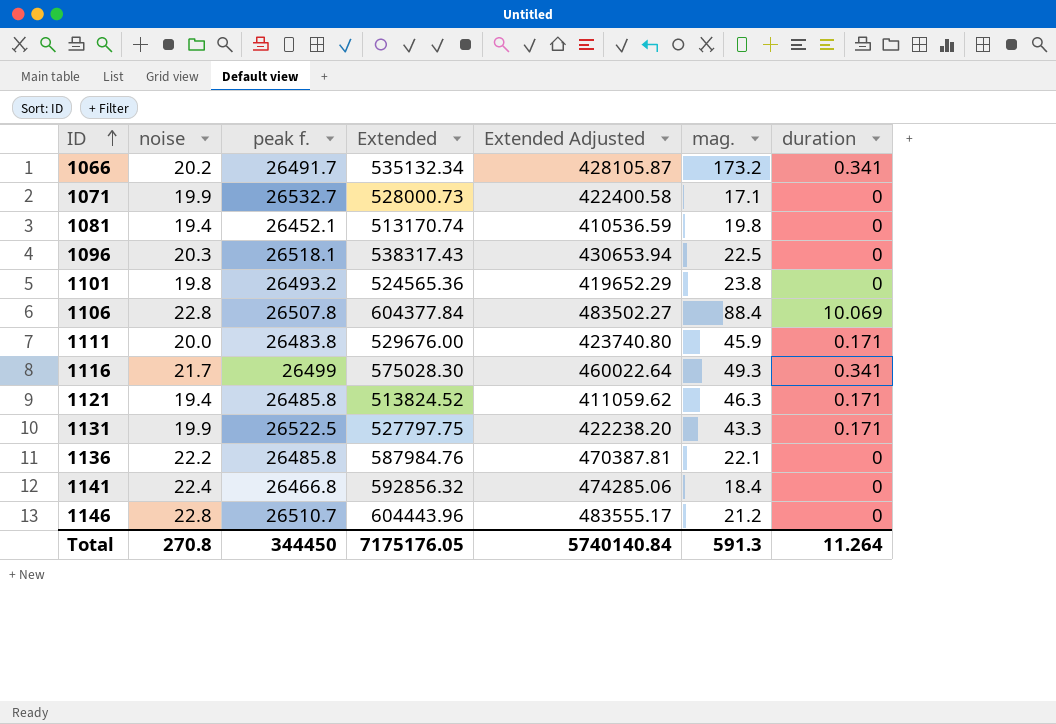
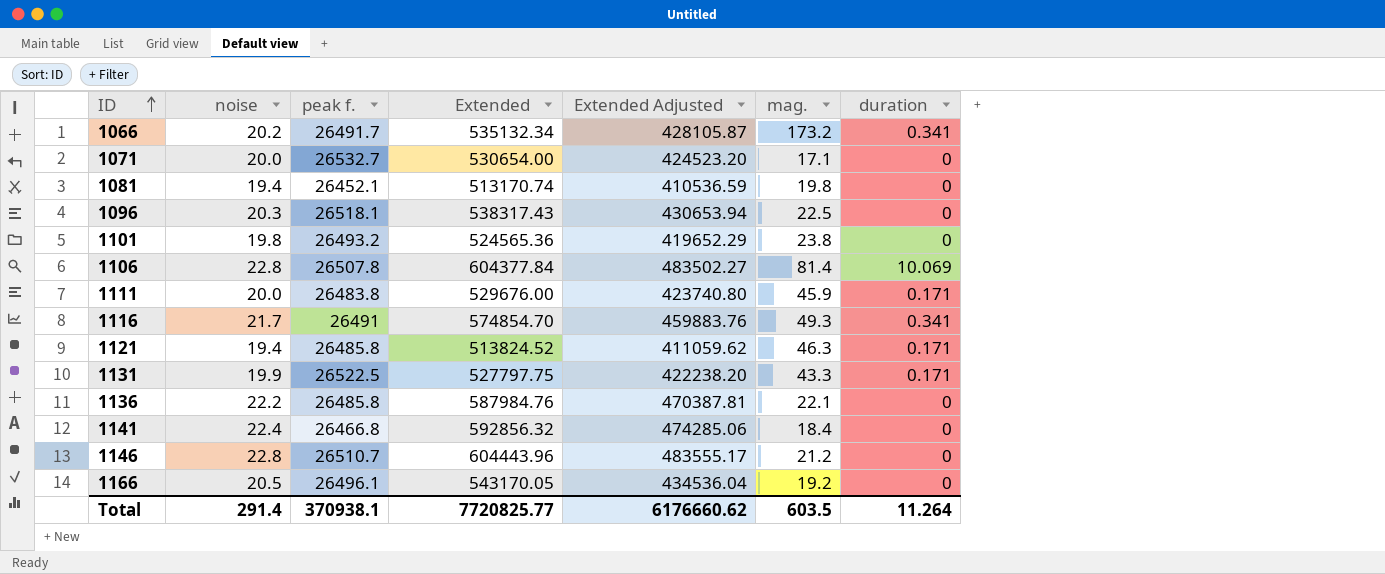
1071 | noise: 19.9 -> 20.0
1071 | Extended: 528000.73 -> 530654.00
1071 | Extended Adjusted: 422400.58 -> 424523.20
1106 | mag.: 88.4 -> 81.4
1116 | peak f.: 26499 -> 26491
1116 | Extended: 575028.30 -> 574854.70
1116 | Extended Adjusted: 460022.64 -> 459883.76
row 1166: none -> 20.5 | 26496.1 | 543170.05 | 434536.04 | 19.2 | 0
Total | noise: 270.8 -> 291.4
Total | peak f.: 344450 -> 370938.1
Total | Extended: 7175176.05 -> 7720825.77
Total | Extended Adjusted: 5740140.84 -> 6176660.62
Total | mag.: 591.3 -> 603.5

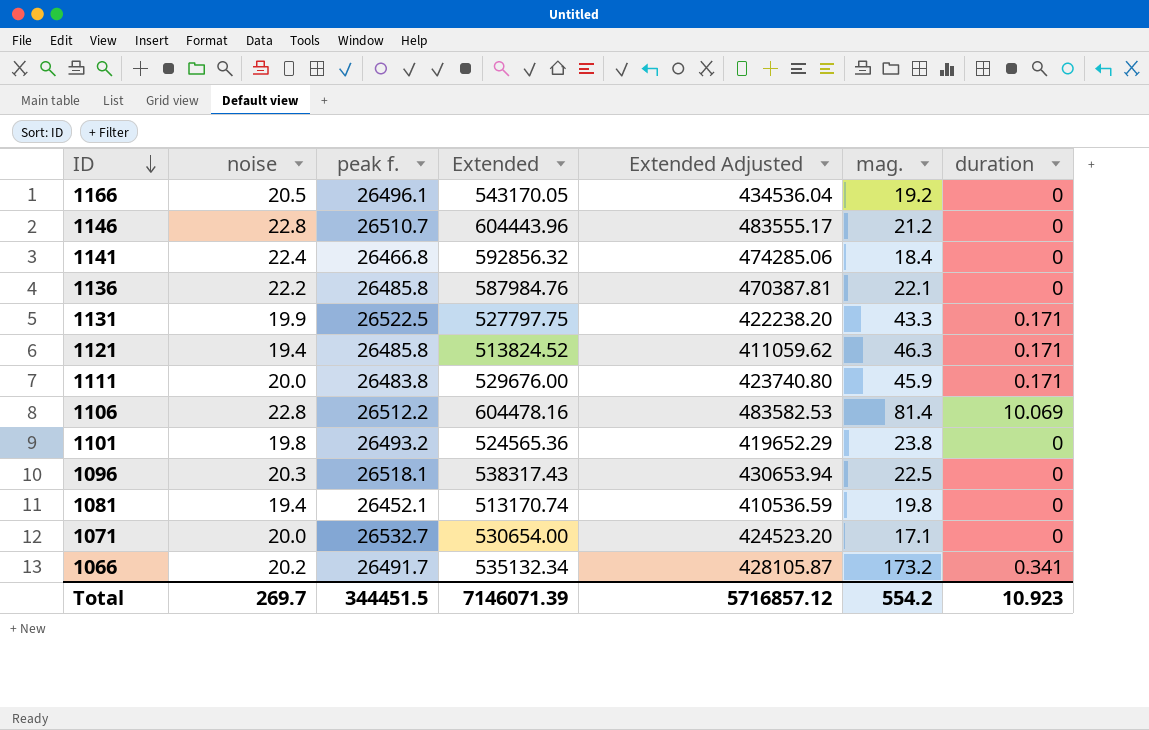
row order: ID ascending -> ID descending
row 1116: 21.7 | 26491 | 574854.70 | 459883.76 | 49.3 | 0.341 -> none
1106 | peak f.: 26507.8 -> 26512.2
1106 | Extended: 604377.84 -> 604478.16
1106 | Extended Adjusted: 483502.27 -> 483582.53
Total | noise: 291.4 -> 269.7
Total | peak f.: 370938.1 -> 344451.5
Total | Extended: 7720825.77 -> 7146071.39
Total | Extended Adjusted: 6176660.62 -> 5716857.12
Total | mag.: 603.5 -> 554.2
Total | duration: 11.264 -> 10.923

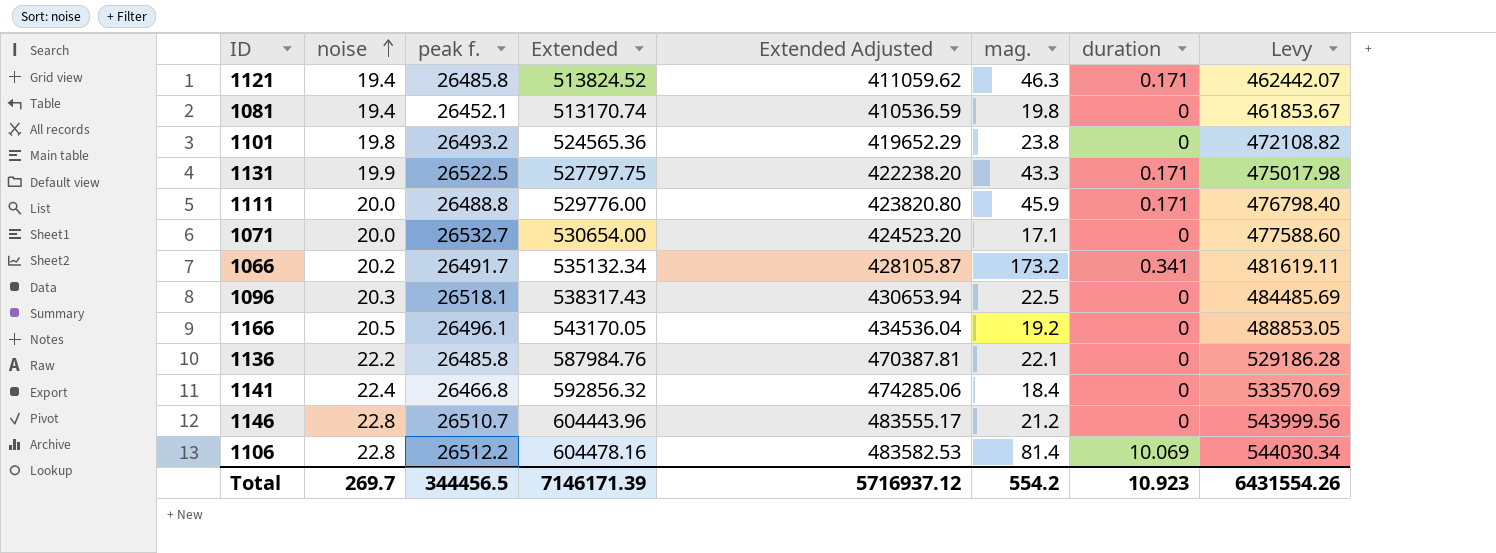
row order: ID descending -> noise ascending
column Levy | formula: none -> [Extended] * 0.9
1111 | peak f.: 26483.8 -> 26488.8
1111 | Extended: 529676.00 -> 529776.00
1111 | Extended Adjusted: 423740.80 -> 423820.80
Total | peak f.: 344451.5 -> 344456.5
Total | Extended: 7146071.39 -> 7146171.39
Total | Extended Adjusted: 5716857.12 -> 5716937.12

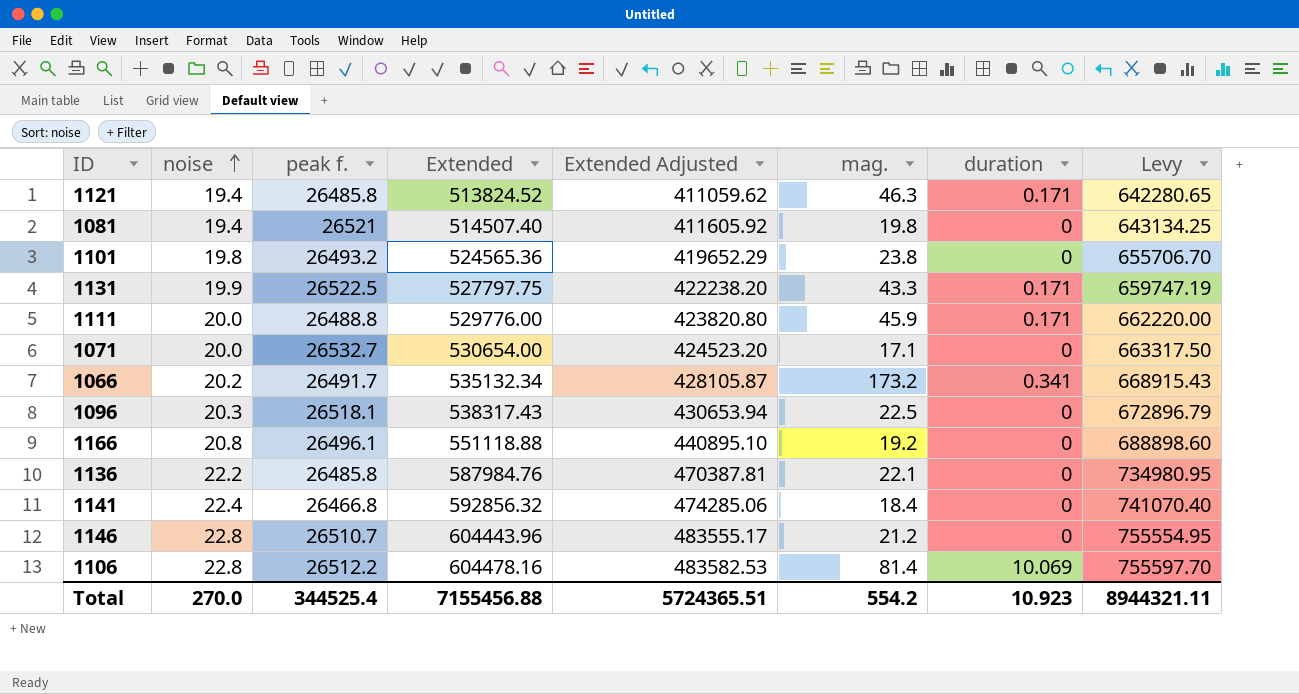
column Levy | formula: [Extended] * 0.9 -> [Extended] * 1.25
1081 | peak f.: 26452.1 -> 26521
1081 | Extended: 513170.74 -> 514507.40
1081 | Extended Adjusted: 410536.59 -> 411605.92
1166 | noise: 20.5 -> 20.8
1166 | Extended: 543170.05 -> 551118.88
1166 | Extended Adjusted: 434536.04 -> 440895.10
Total | noise: 269.7 -> 270.0
Total | peak f.: 344456.5 -> 344525.4
Total | Extended: 7146171.39 -> 7155456.88
Total | Extended Adjusted: 5716937.12 -> 5724365.51
Total | Levy: 6431554.26 -> 8944321.11

